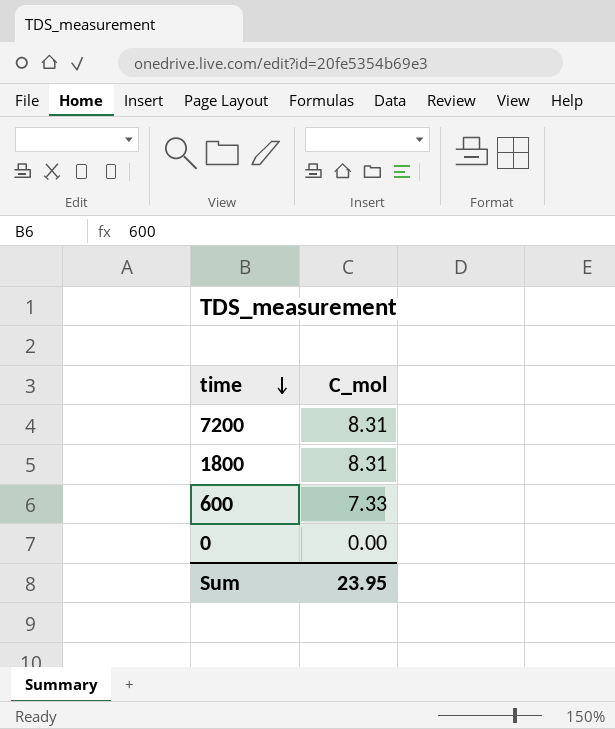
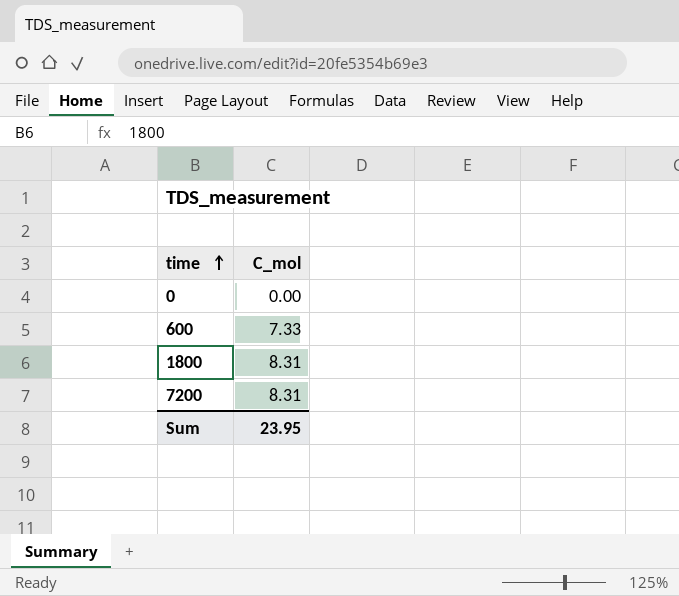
row order: time descending -> time ascending

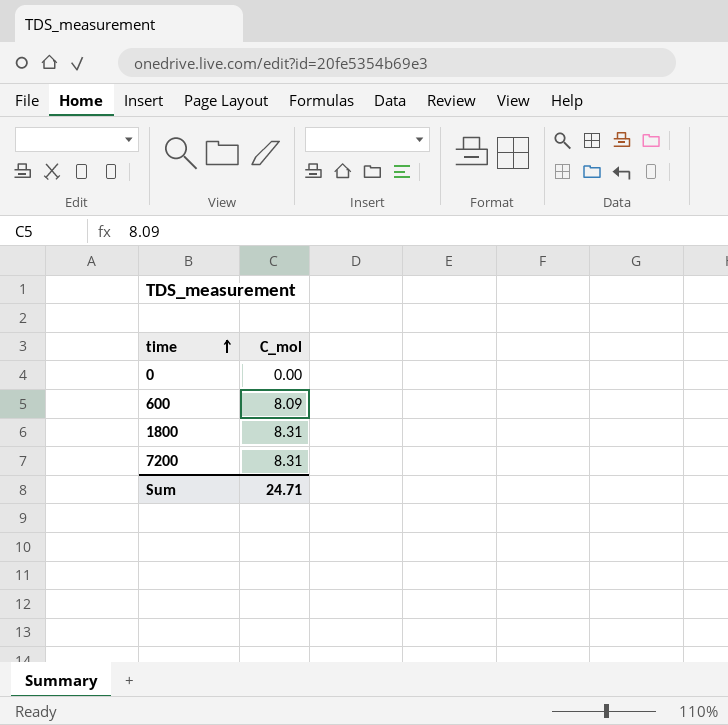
600 | C_mol: 7.33 -> 8.09
Sum | C_mol: 23.95 -> 24.71

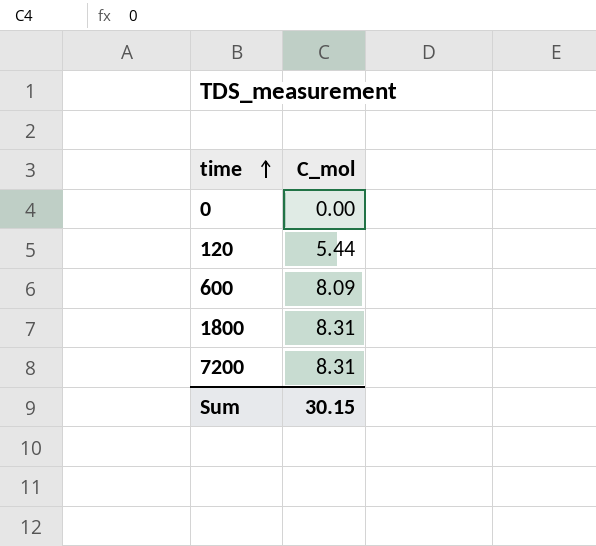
row 120: none -> 5.44
Sum | C_mol: 24.71 -> 30.15

